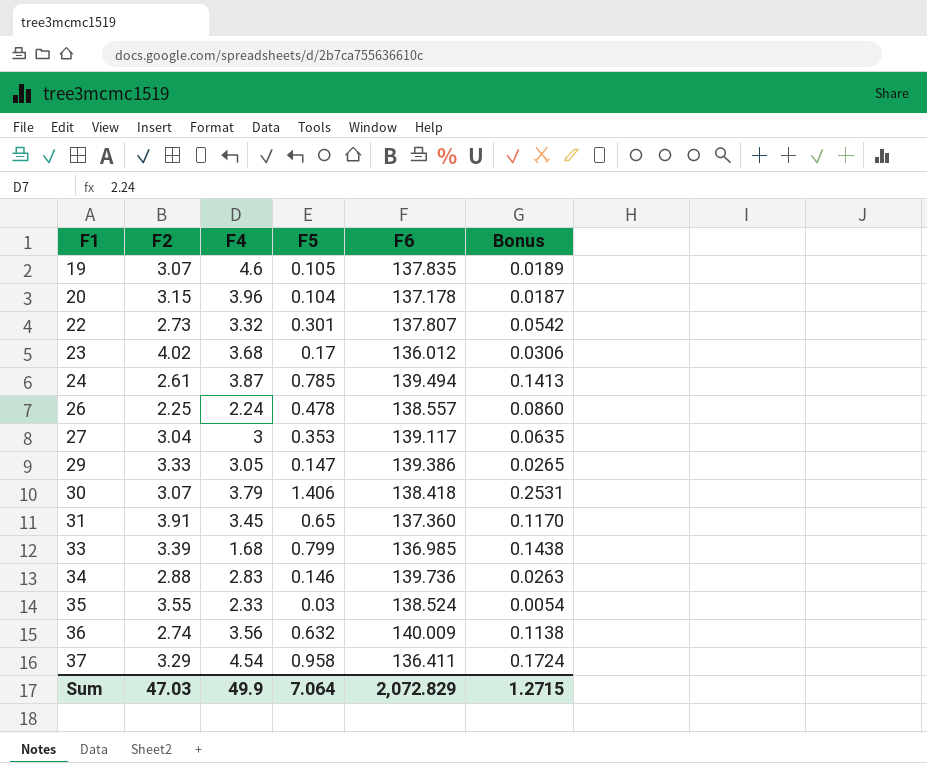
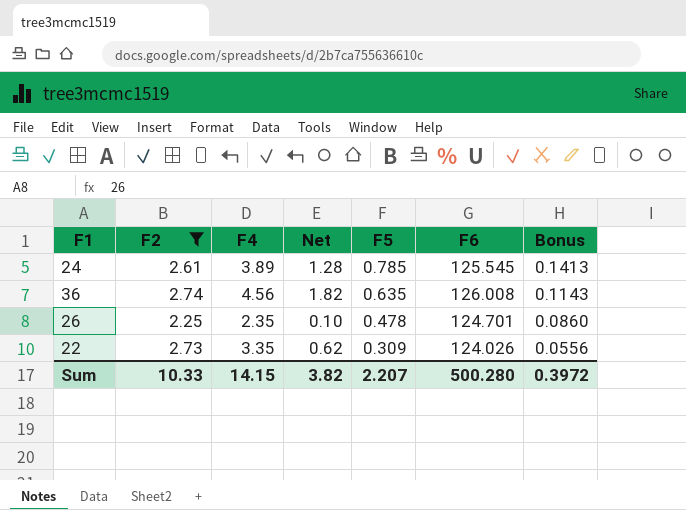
filter: none -> F2 <= 2.74
row order: F1 ascending -> F5 descending
column Net | formula: none -> [F4] - [F2]
24 | F4: 3.87 -> 3.89
24 | F6: 139.494 -> 125.545
36 | F4: 3.56 -> 4.56
36 | F5: 0.632 -> 0.635
36 | F6: 140.009 -> 126.008
36 | Bonus: 0.1138 -> 0.1143
26 | F4: 2.24 -> 2.35
26 | F6: 138.557 -> 124.701
22 | F4: 3.32 -> 3.35
22 | F5: 0.301 -> 0.309
22 | F6: 137.807 -> 124.026
22 | Bonus: 0.0542 -> 0.0556
Sum | F2: 47.03 -> 10.33
Sum | F4: 49.9 -> 14.15
Sum | F5: 7.064 -> 2.207
Sum | F6: 2,072.829 -> 500.280
Sum | Bonus: 1.2715 -> 0.3972

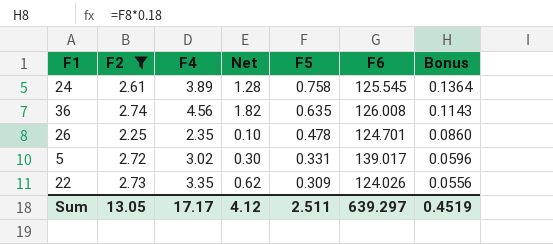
24 | F5: 0.785 -> 0.758
24 | Bonus: 0.1413 -> 0.1364
row 5: none -> 2.72 | 3.02 | 0.30 | 0.331 | 139.017 | 0.0596
Sum | F2: 10.33 -> 13.05
Sum | F4: 14.15 -> 17.17
Sum | Net: 3.82 -> 4.12
Sum | F5: 2.207 -> 2.511
Sum | F6: 500.280 -> 639.297
Sum | Bonus: 0.3972 -> 0.4519

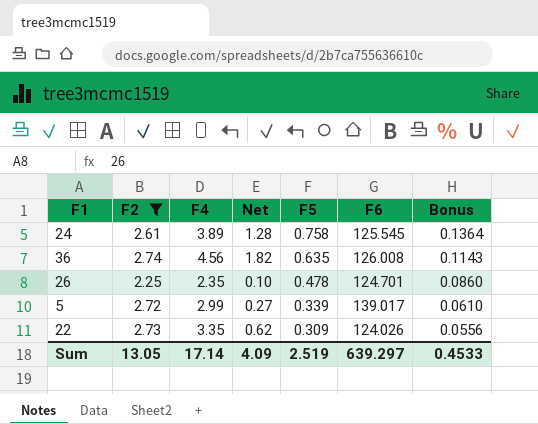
5 | F4: 3.02 -> 2.99
5 | Net: 0.30 -> 0.27
5 | F5: 0.331 -> 0.339
5 | Bonus: 0.0596 -> 0.0610
Sum | F4: 17.17 -> 17.14
Sum | Net: 4.12 -> 4.09
Sum | F5: 2.511 -> 2.519
Sum | Bonus: 0.4519 -> 0.4533

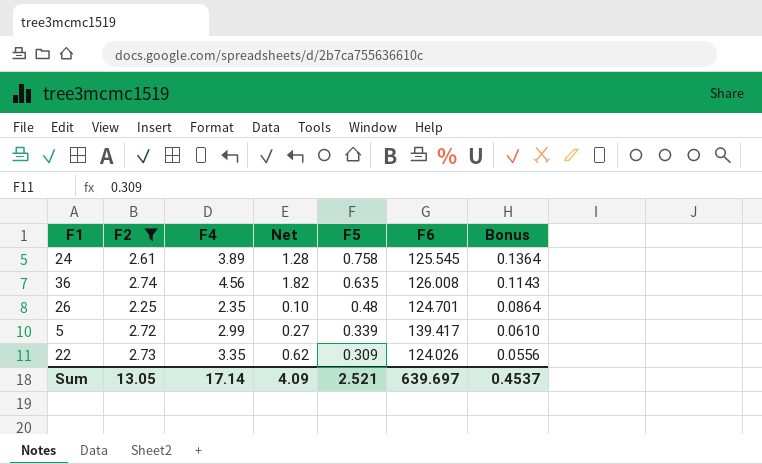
26 | F5: 0.478 -> 0.48
26 | Bonus: 0.0860 -> 0.0864
5 | F6: 139.017 -> 139.417
Sum | F5: 2.519 -> 2.521
Sum | F6: 639.297 -> 639.697
Sum | Bonus: 0.4533 -> 0.4537

